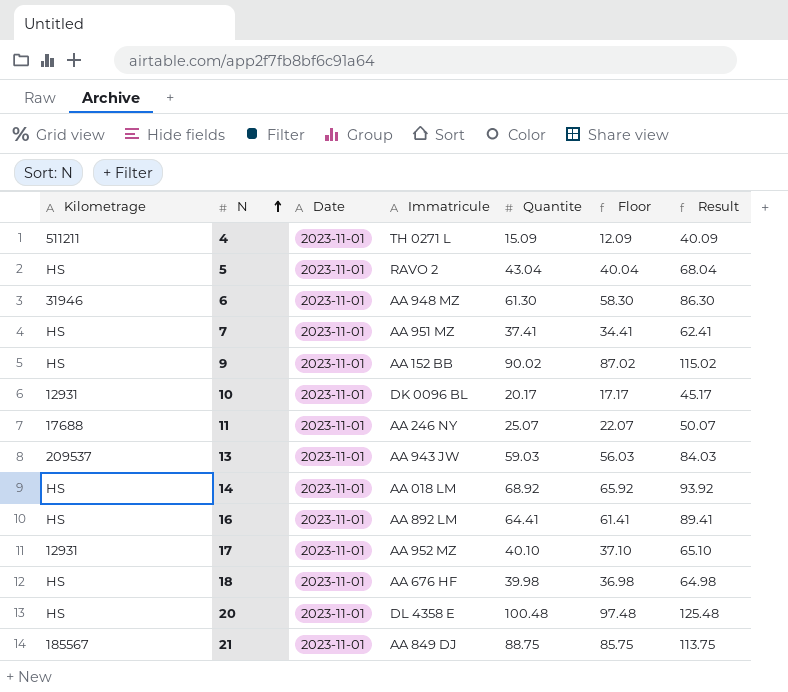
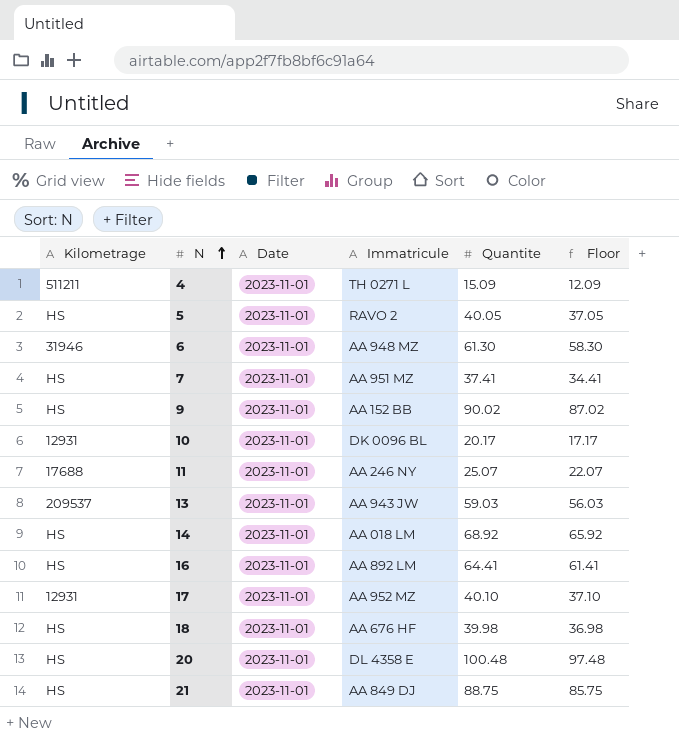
column Result | formula: [Quantite] + 25 -> none
5 | Quantite: 43.04 -> 40.05
5 | Floor: 40.04 -> 37.05
21 | Kilometrage: 185567 -> HS

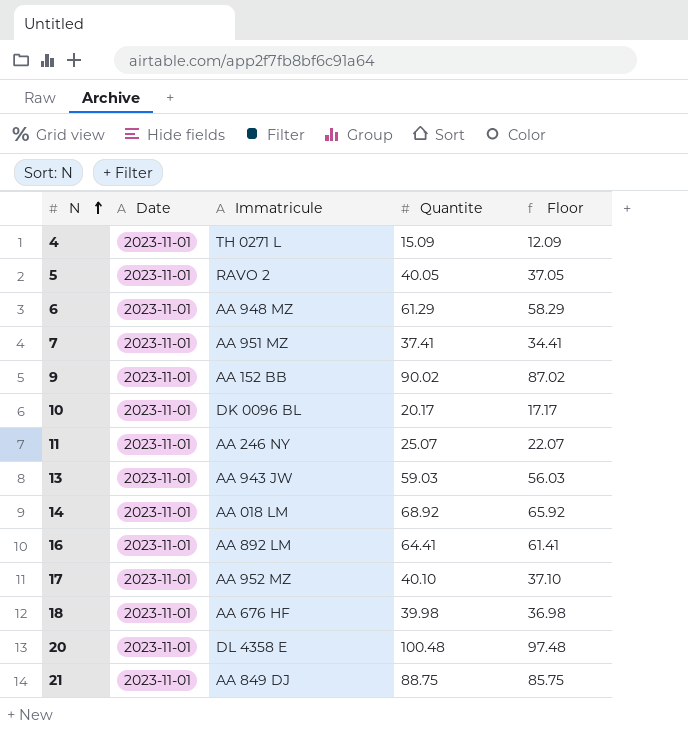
column Kilometrage | position: 1 -> none
6 | Quantite: 61.30 -> 61.29
6 | Floor: 58.30 -> 58.29

